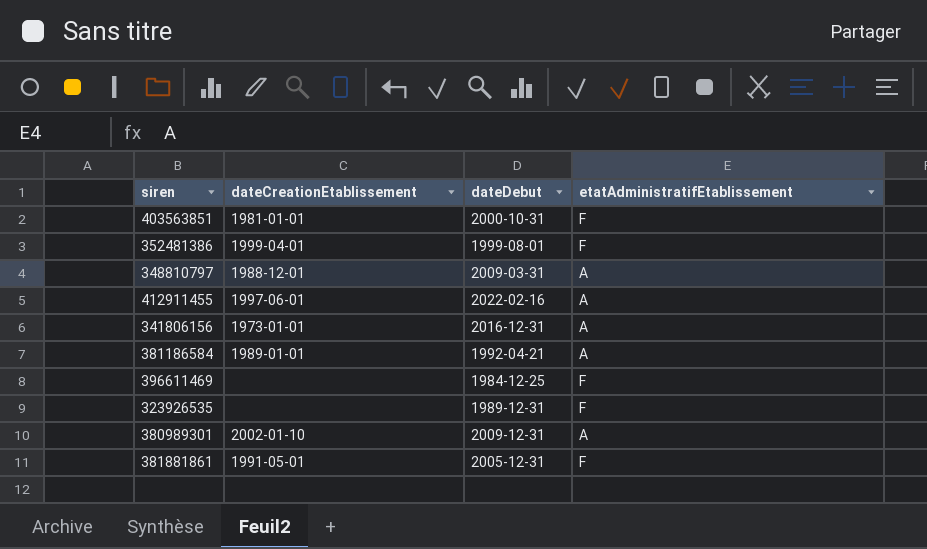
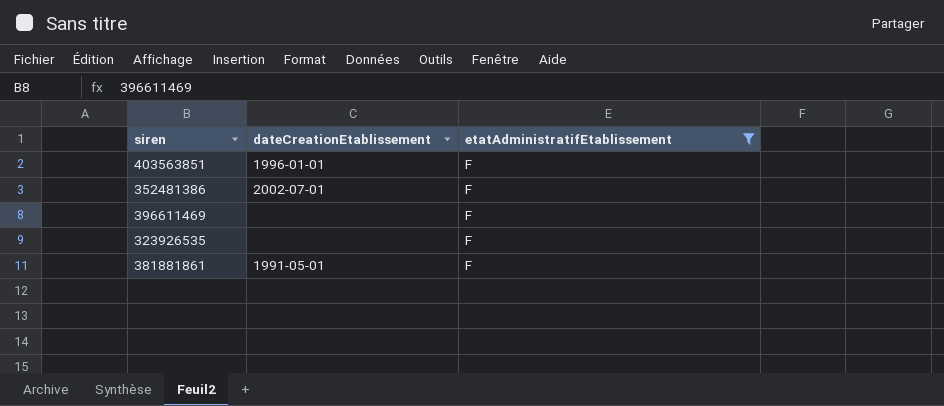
filter: none -> etatAdministratifEtablissement = F
column dateDebut | position: 3 -> none
403563851 | dateCreationEtablissement: 1981-01-01 -> 1996-01-01
352481386 | dateCreationEtablissement: 1999-04-01 -> 2002-07-01

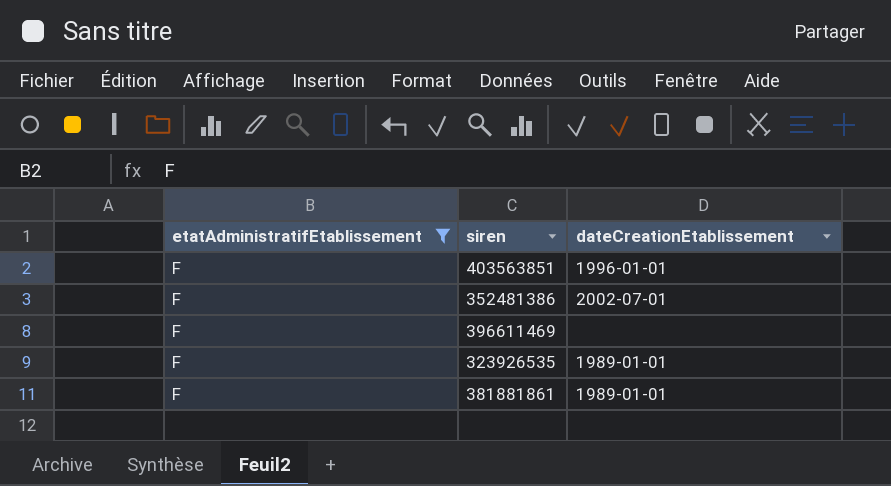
column etatAdministratifEtablissement | position: 3 -> 1
323926535 | dateCreationEtablissement: none -> 1989-01-01
381881861 | dateCreationEtablissement: 1991-05-01 -> 1989-01-01

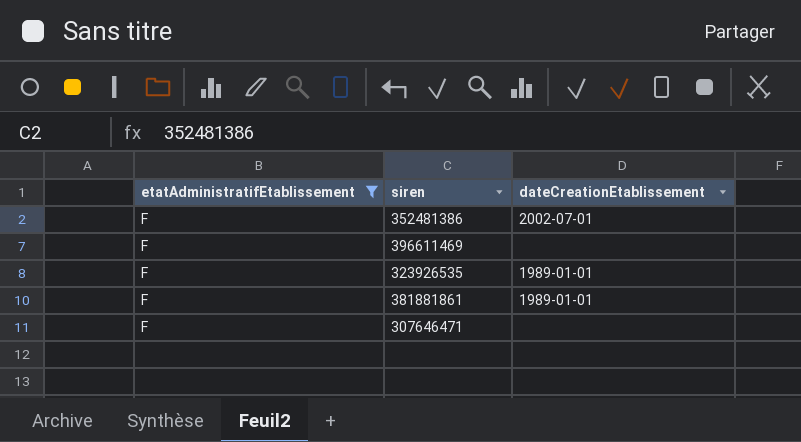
row 403563851: F | 1996-01-01 -> none
row 307646471: none -> F | none

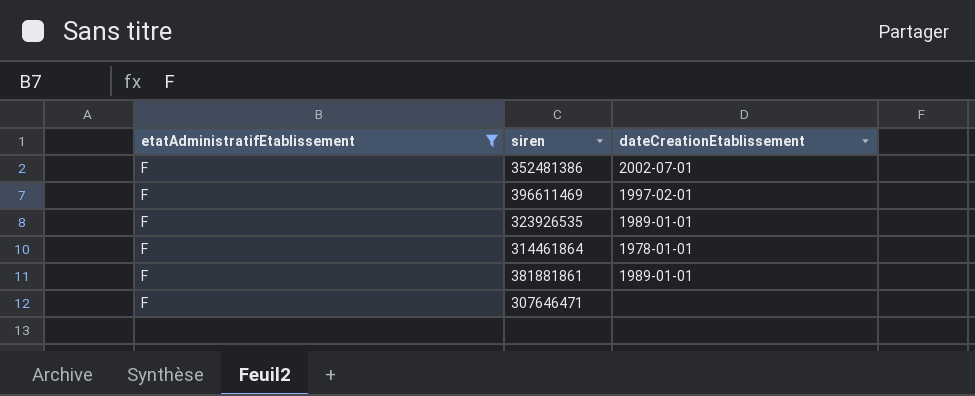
396611469 | dateCreationEtablissement: none -> 1997-02-01
row 314461864: none -> F | 1978-01-01

